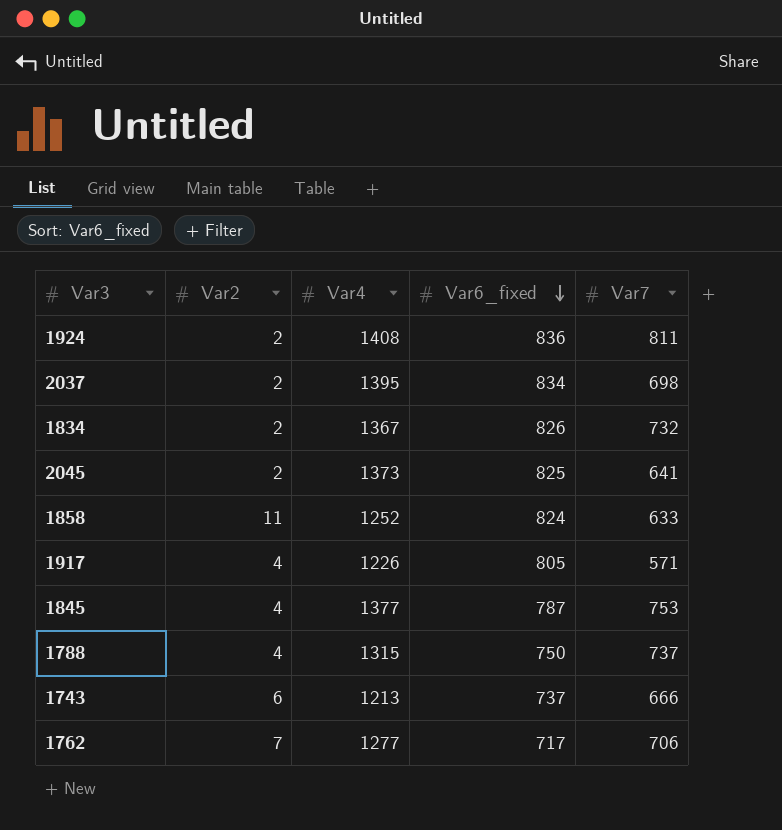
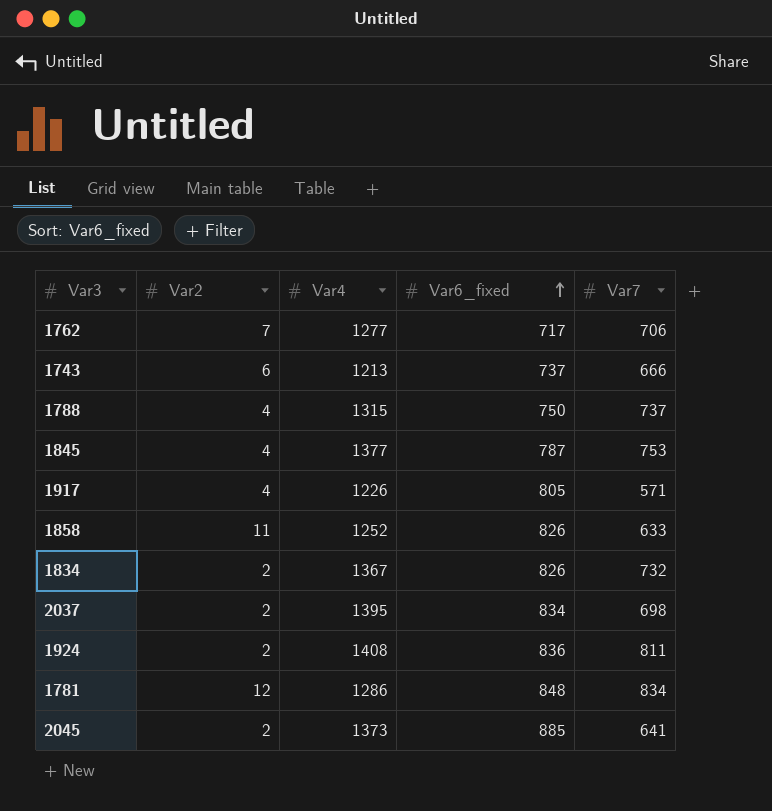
row order: Var6_fixed descending -> Var6_fixed ascending
1858 | Var6_fixed: 824 -> 826
row 1781: none -> 12 | 1286 | 848 | 834
2045 | Var6_fixed: 825 -> 885

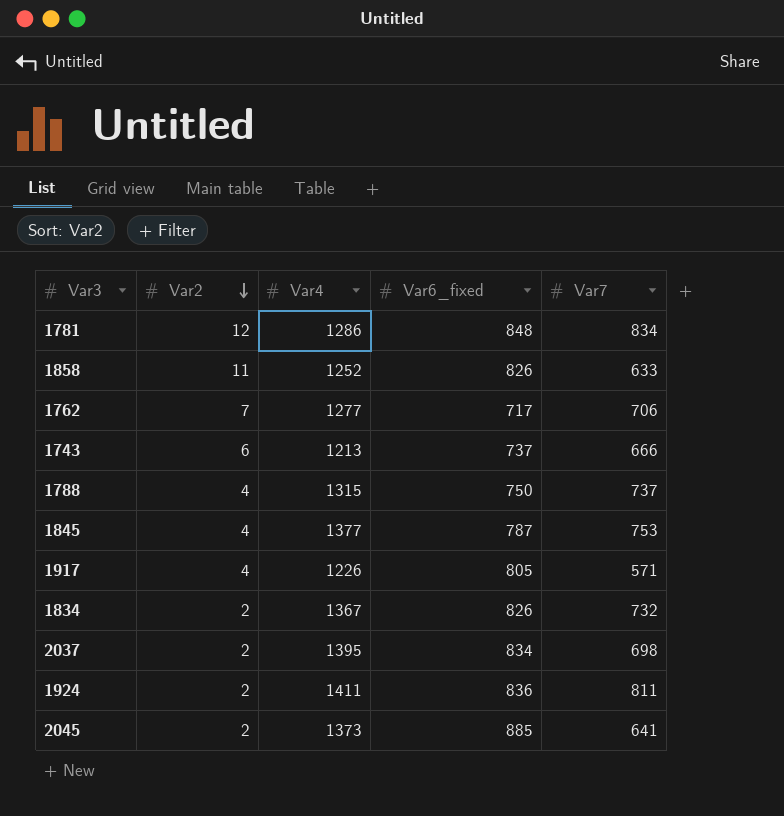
row order: Var6_fixed ascending -> Var2 descending
1924 | Var4: 1408 -> 1411

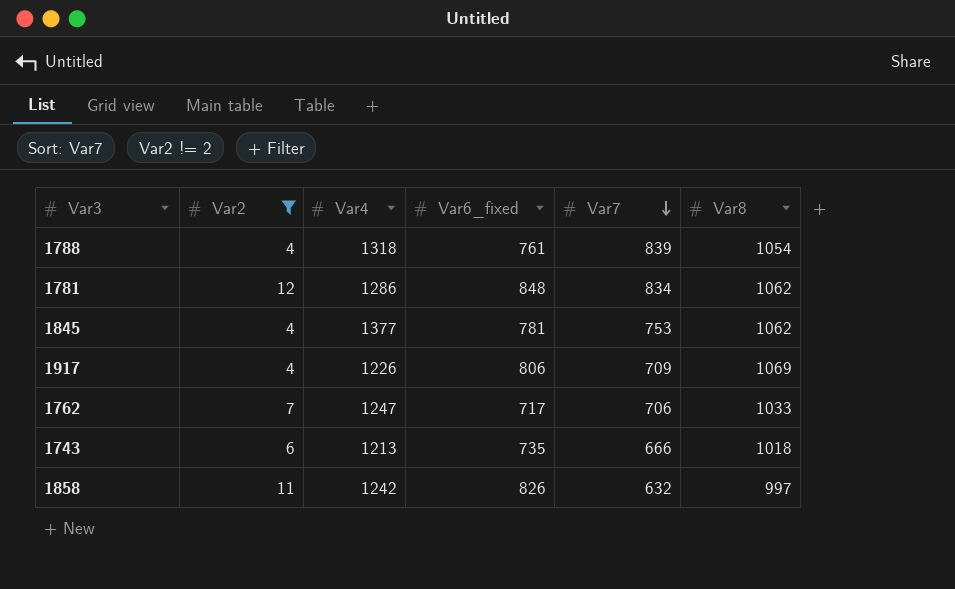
filter: none -> Var2 != 2
row order: Var2 descending -> Var7 descending
column Var8 | position: none -> 6
1788 | Var4: 1315 -> 1318
1788 | Var6_fixed: 750 -> 761
1788 | Var7: 737 -> 839
1845 | Var6_fixed: 787 -> 781
1917 | Var6_fixed: 805 -> 806
1917 | Var7: 571 -> 709
1762 | Var4: 1277 -> 1247
1743 | Var6_fixed: 737 -> 735
1858 | Var4: 1252 -> 1242
1858 | Var7: 633 -> 632

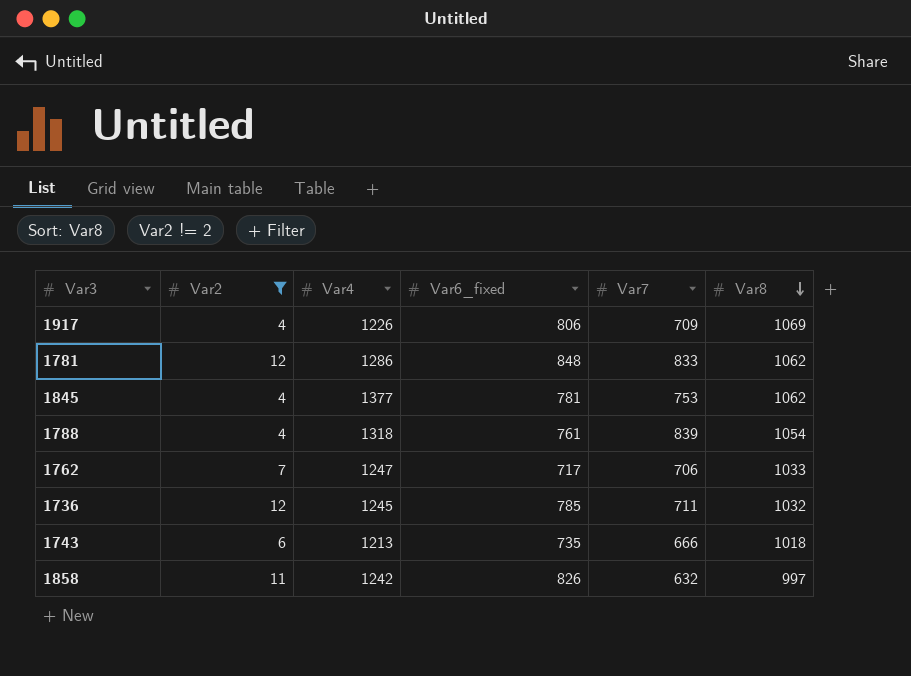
row order: Var7 descending -> Var8 descending
1781 | Var7: 834 -> 833
row 1736: none -> 12 | 1245 | 785 | 711 | 1032

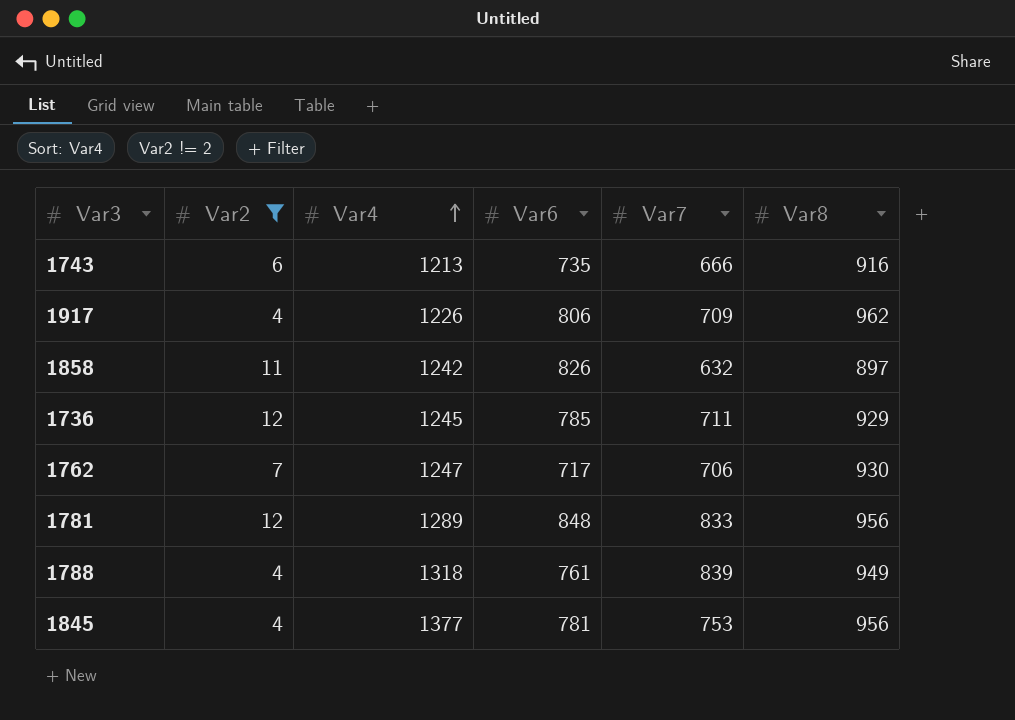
row order: Var8 descending -> Var4 ascending
column name: Var6_fixed -> Var6
1743 | Var8: 1018 -> 916
1917 | Var8: 1069 -> 962
1858 | Var8: 997 -> 897
1736 | Var8: 1032 -> 929
1762 | Var8: 1033 -> 930
1781 | Var4: 1286 -> 1289
1781 | Var8: 1062 -> 956
1788 | Var8: 1054 -> 949
1845 | Var8: 1062 -> 956

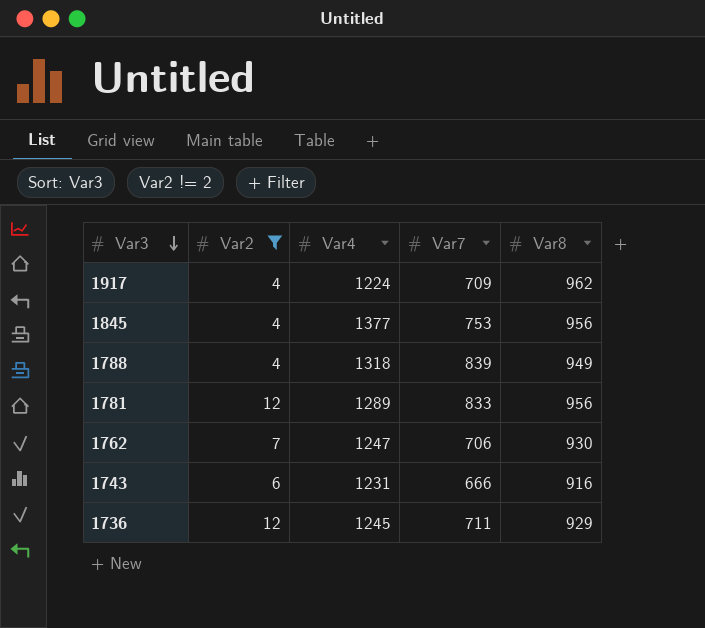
row order: Var4 ascending -> Var3 descending
column Var6 | position: 4 -> none
row 1858: 11 | 1242 | 826 | 632 | 897 -> none
1917 | Var4: 1226 -> 1224
1743 | Var4: 1213 -> 1231

